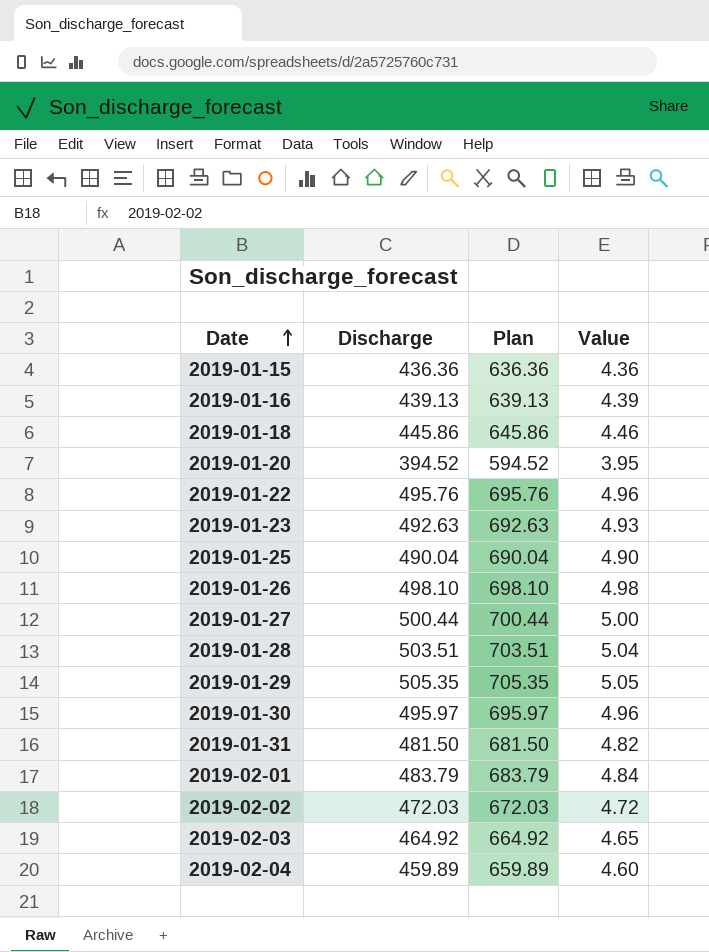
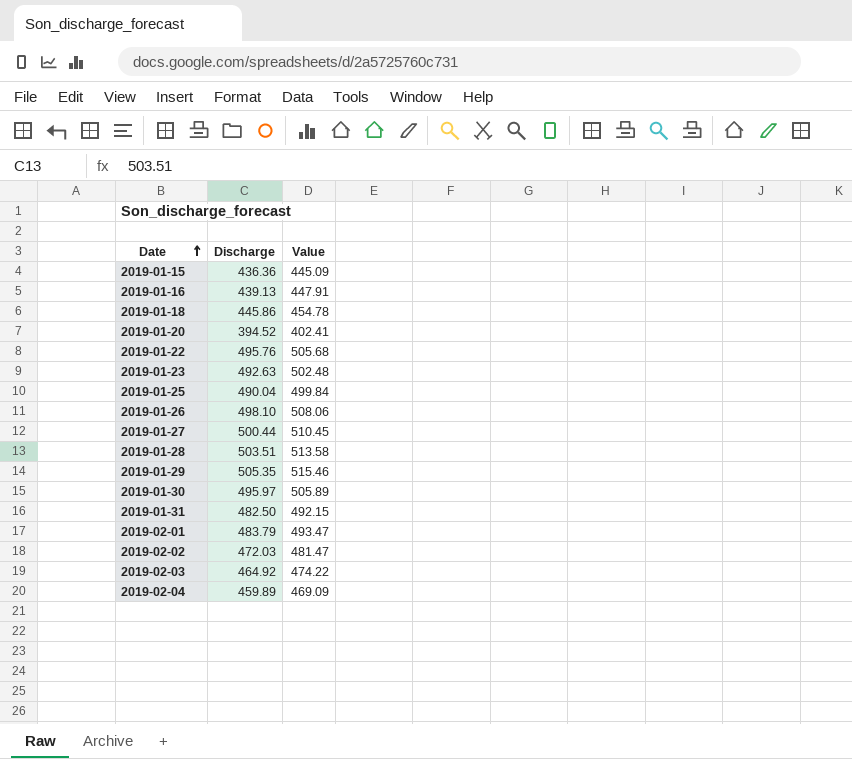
column Plan | formula: [Discharge] + 200 -> none
column Value | formula: [Discharge] * 0.01 -> [Discharge] * 1.02
2019-01-31 | Discharge: 481.50 -> 482.50

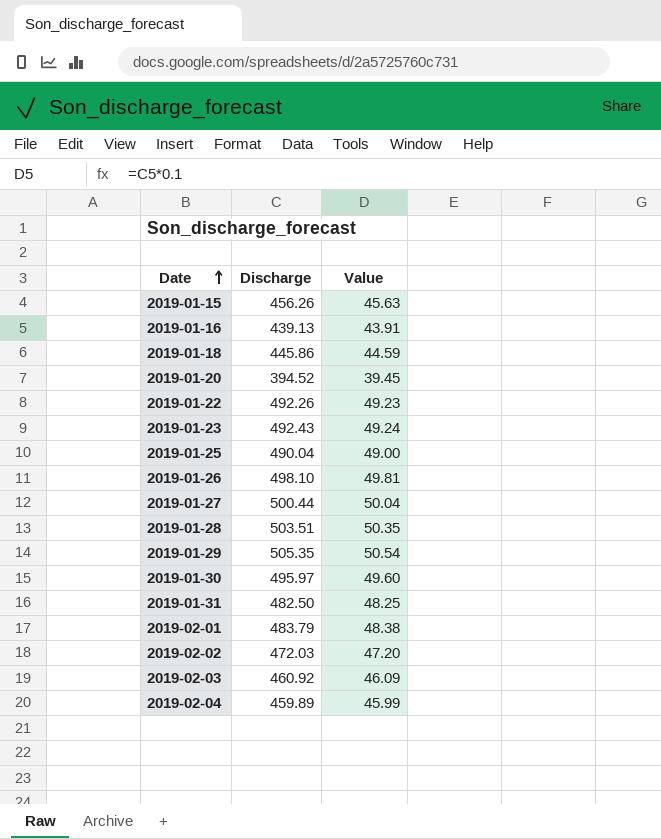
column Value | formula: [Discharge] * 1.02 -> [Discharge] * 0.1
2019-01-15 | Discharge: 436.36 -> 456.26
2019-01-22 | Discharge: 495.76 -> 492.26
2019-01-23 | Discharge: 492.63 -> 492.43
2019-02-03 | Discharge: 464.92 -> 460.92

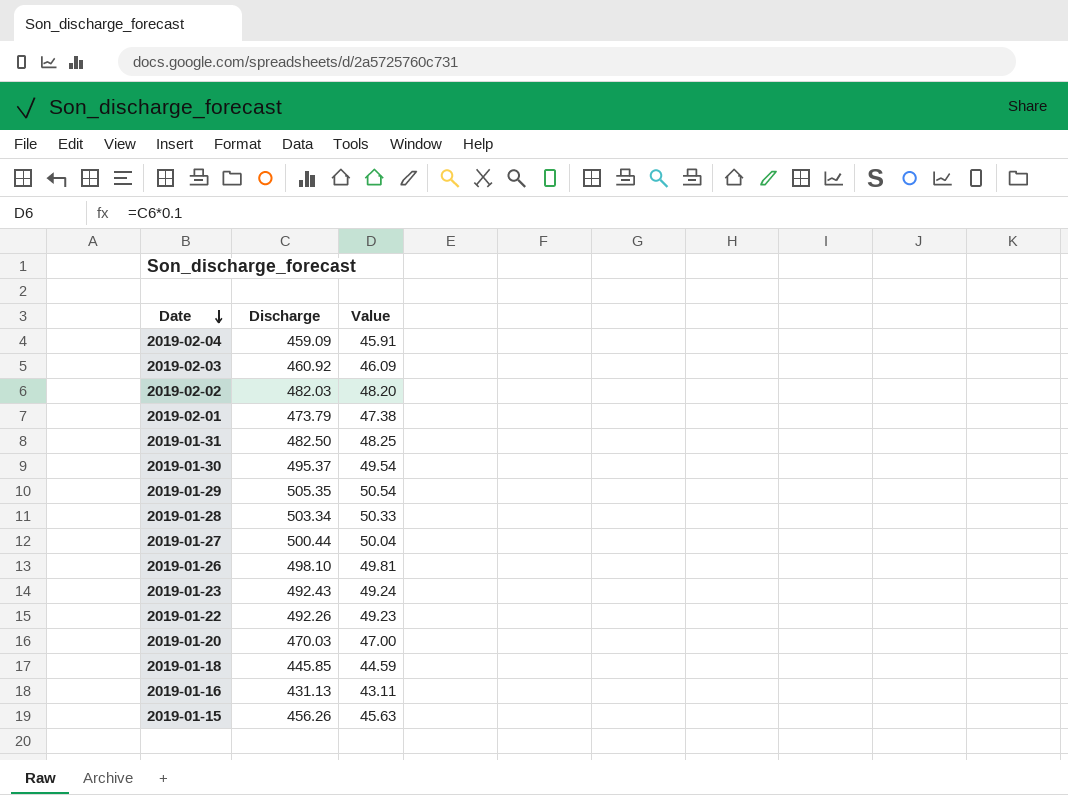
row order: Date ascending -> Date descending
row 2019-01-25: 490.04 | 49.00 -> none
2019-02-04 | Discharge: 459.89 -> 459.09
2019-02-04 | Value: 45.99 -> 45.91
2019-02-02 | Discharge: 472.03 -> 482.03
2019-02-02 | Value: 47.20 -> 48.20
2019-02-01 | Discharge: 483.79 -> 473.79
2019-02-01 | Value: 48.38 -> 47.38
2019-01-30 | Discharge: 495.97 -> 495.37
2019-01-30 | Value: 49.60 -> 49.54
2019-01-28 | Discharge: 503.51 -> 503.34
2019-01-28 | Value: 50.35 -> 50.33
2019-01-20 | Discharge: 394.52 -> 470.03
2019-01-20 | Value: 39.45 -> 47.00
2019-01-18 | Discharge: 445.86 -> 445.85
2019-01-16 | Discharge: 439.13 -> 431.13
2019-01-16 | Value: 43.91 -> 43.11

